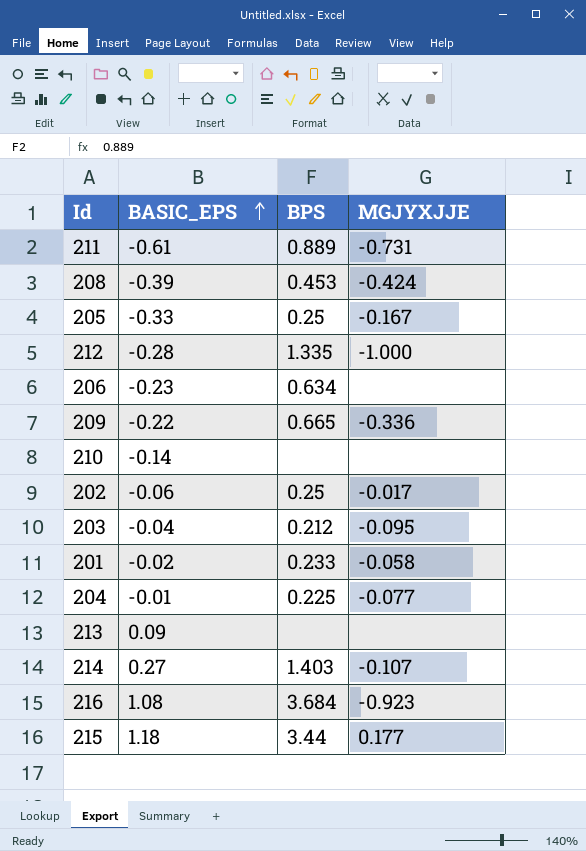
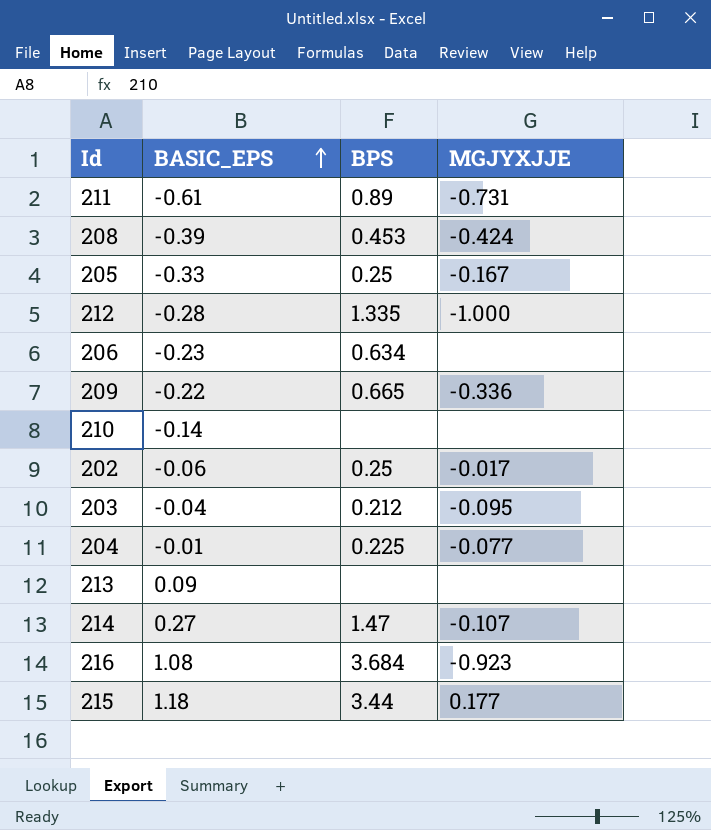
row 201: -0.02 | 0.233 | -0.058 -> none
211 | BPS: 0.889 -> 0.89
214 | BPS: 1.403 -> 1.47

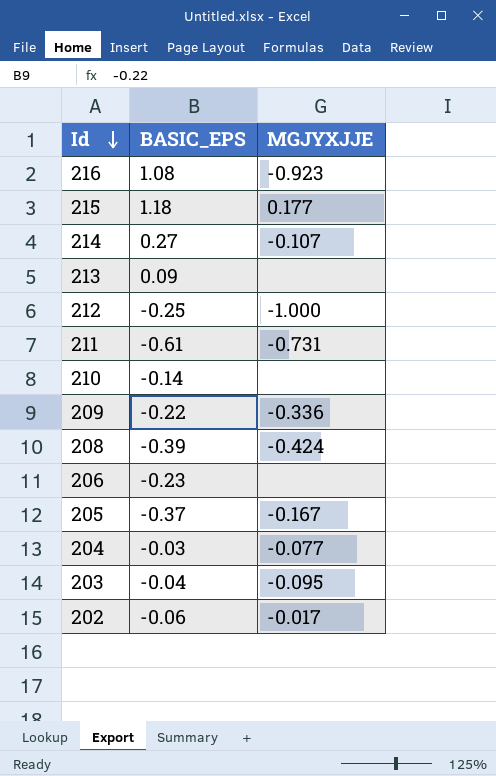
row order: BASIC_EPS ascending -> Id descending
column BPS | position: 3 -> none
212 | BASIC_EPS: -0.28 -> -0.25
205 | BASIC_EPS: -0.33 -> -0.37
204 | BASIC_EPS: -0.01 -> -0.03

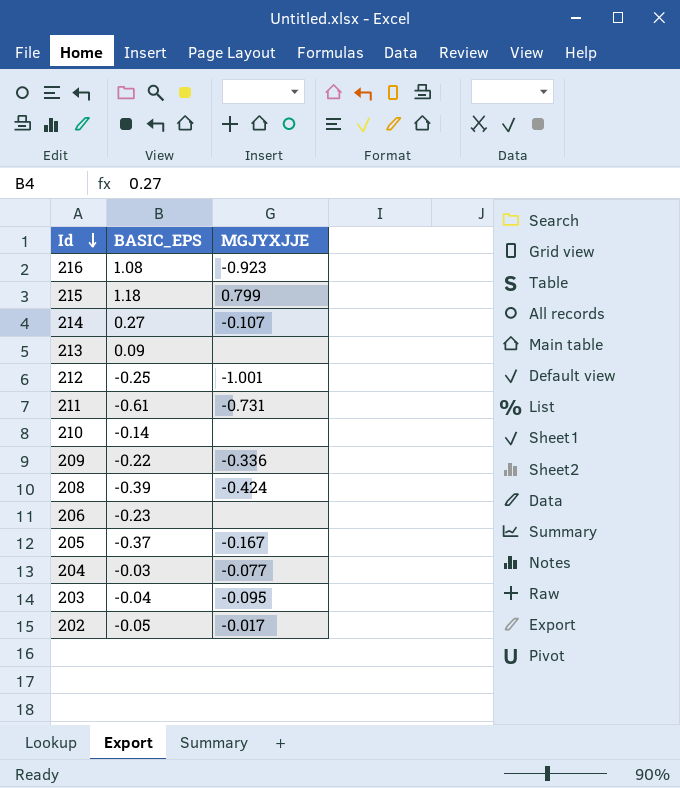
215 | MGJYXJJE: 0.177 -> 0.799
212 | MGJYXJJE: -1.000 -> -1.001
202 | BASIC_EPS: -0.06 -> -0.05

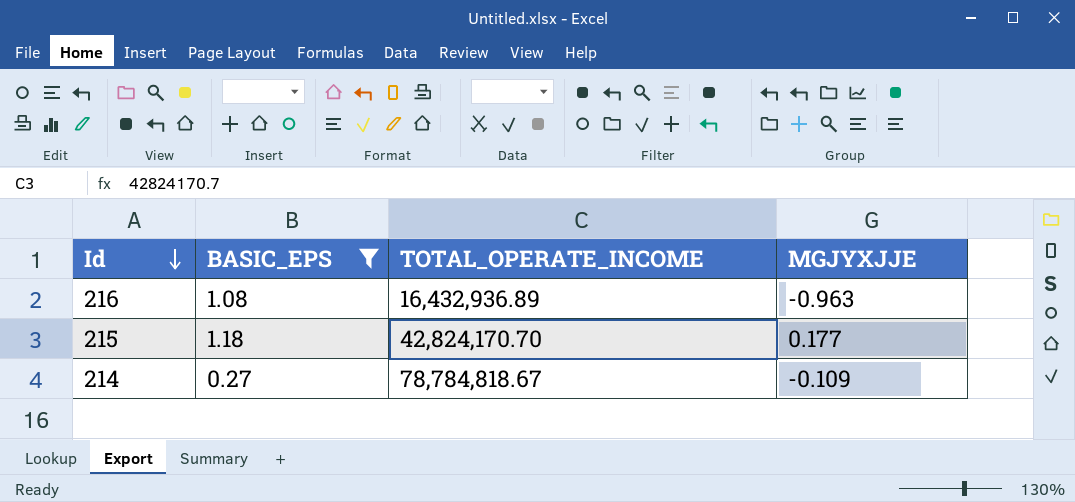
filter: none -> BASIC_EPS >= 0.27
column TOTAL_OPERATE_INCOME | position: none -> 3
216 | MGJYXJJE: -0.923 -> -0.963
215 | MGJYXJJE: 0.799 -> 0.177
214 | MGJYXJJE: -0.107 -> -0.109

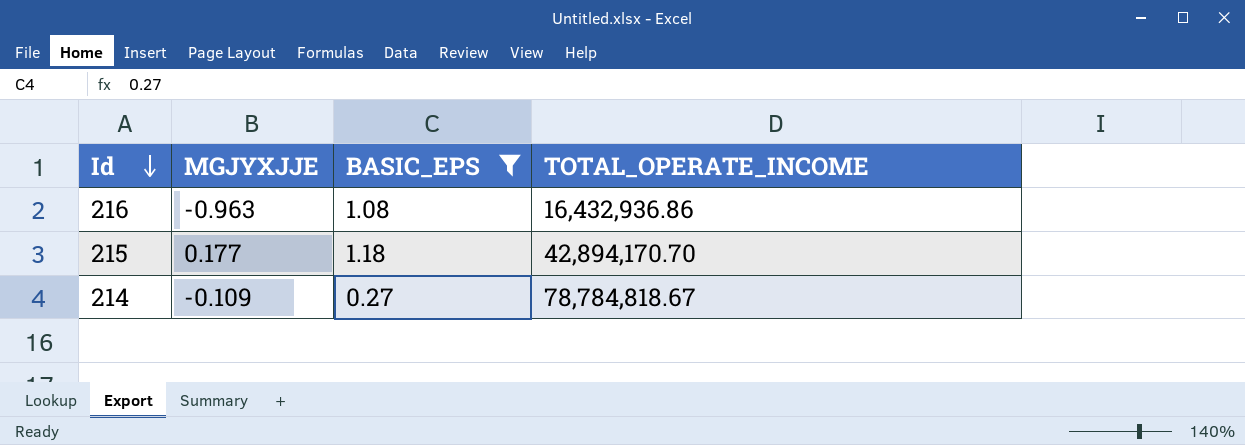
column MGJYXJJE | position: 4 -> 2
216 | TOTAL_OPERATE_INCOME: 16,432,936.89 -> 16,432,936.86
215 | TOTAL_OPERATE_INCOME: 42,824,170.70 -> 42,894,170.70

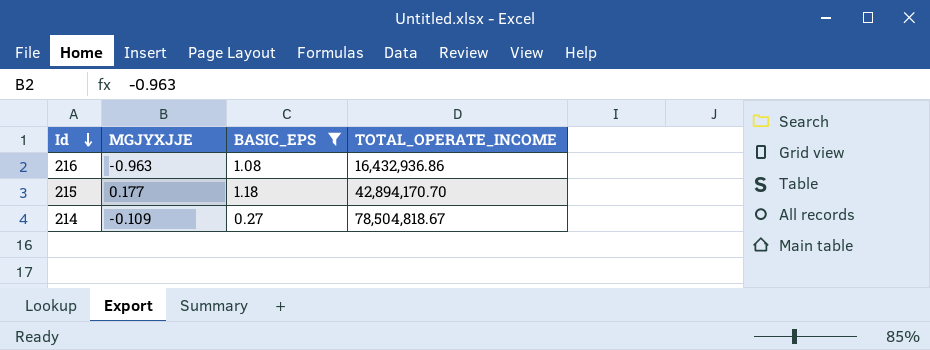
214 | TOTAL_OPERATE_INCOME: 78,784,818.67 -> 78,504,818.67

